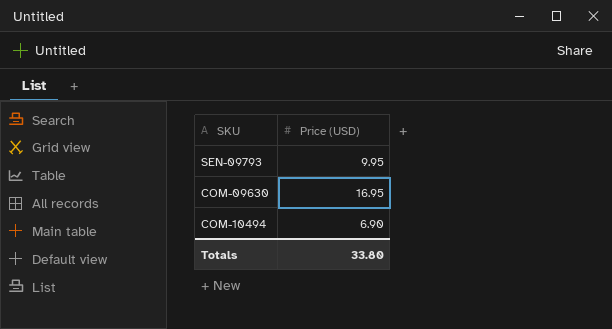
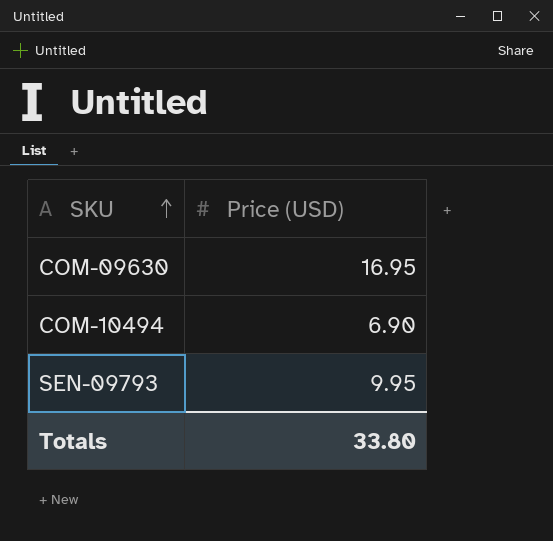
row order: none -> SKU ascending

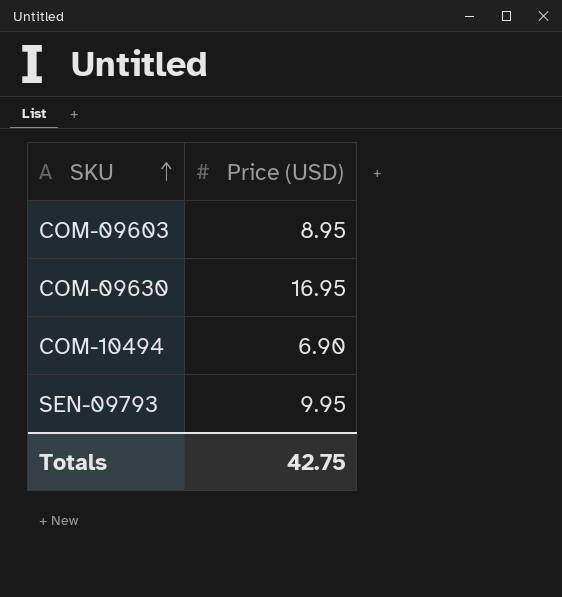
row COM-09603: none -> 8.95
Totals | Price (USD): 33.80 -> 42.75

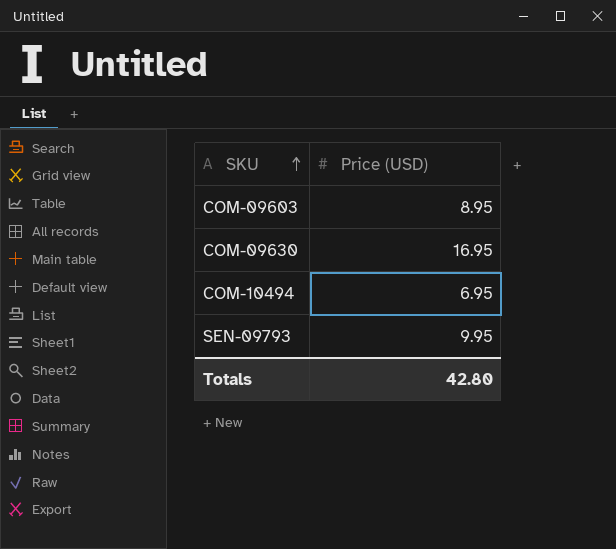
COM-10494 | Price (USD): 6.90 -> 6.95
Totals | Price (USD): 42.75 -> 42.80

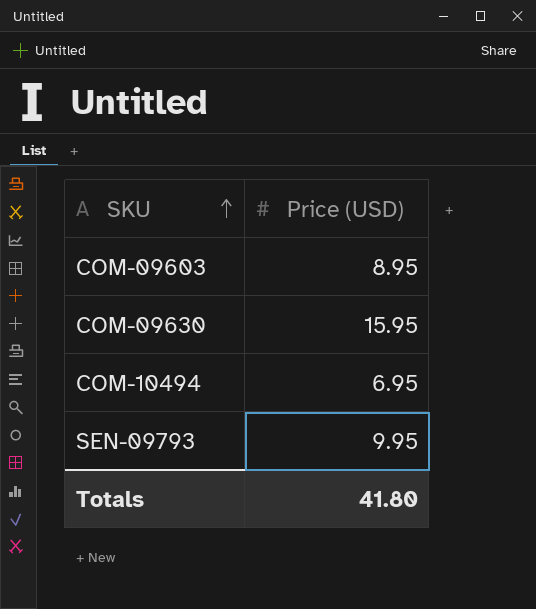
COM-09630 | Price (USD): 16.95 -> 15.95
Totals | Price (USD): 42.80 -> 41.80

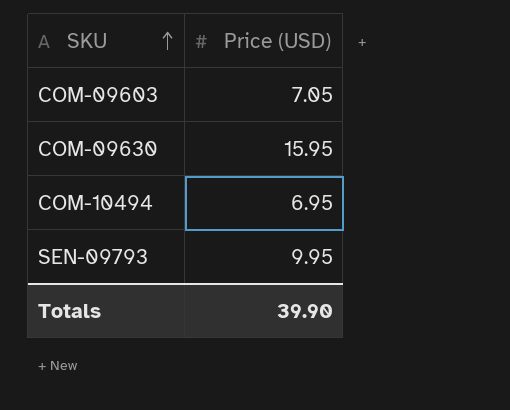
COM-09603 | Price (USD): 8.95 -> 7.05
Totals | Price (USD): 41.80 -> 39.90

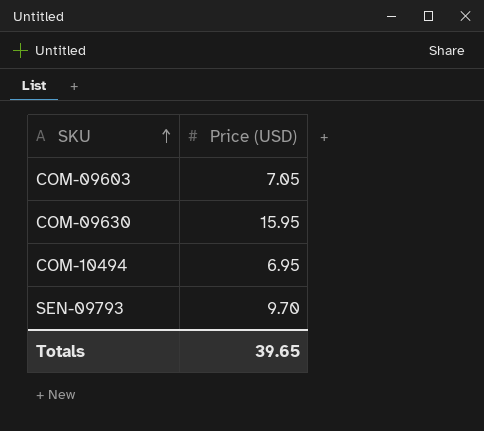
SEN-09793 | Price (USD): 9.95 -> 9.70
Totals | Price (USD): 39.90 -> 39.65

